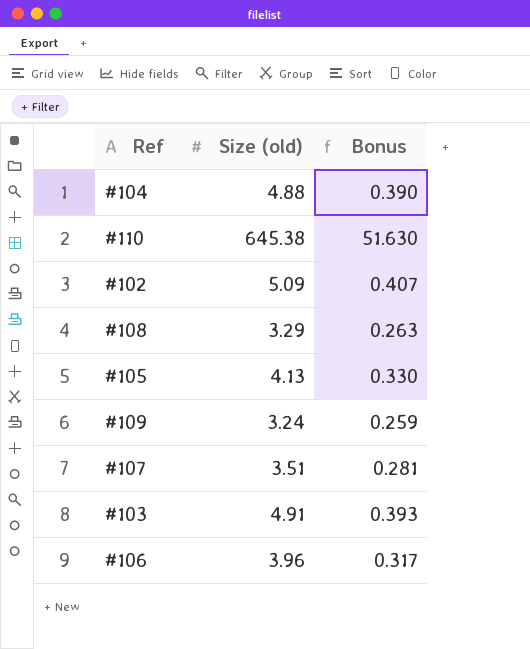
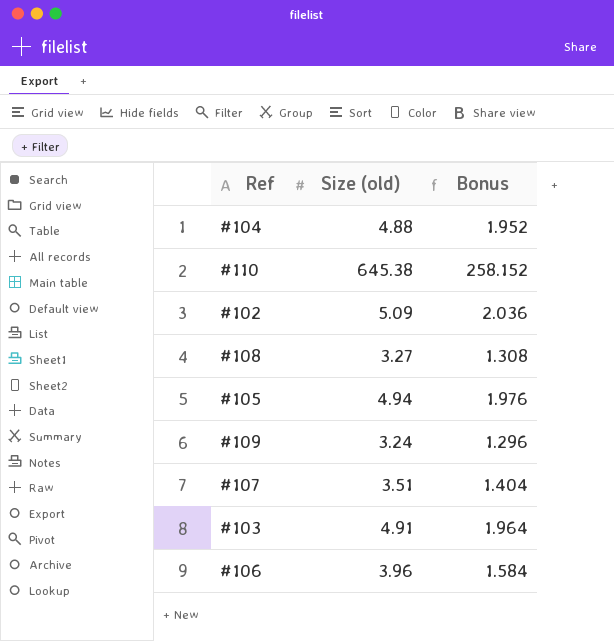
column Bonus | formula: [Size (old)] * 0.08 -> [Size (old)] * 0.4
#108 | Size (old): 3.29 -> 3.27
#105 | Size (old): 4.13 -> 4.94

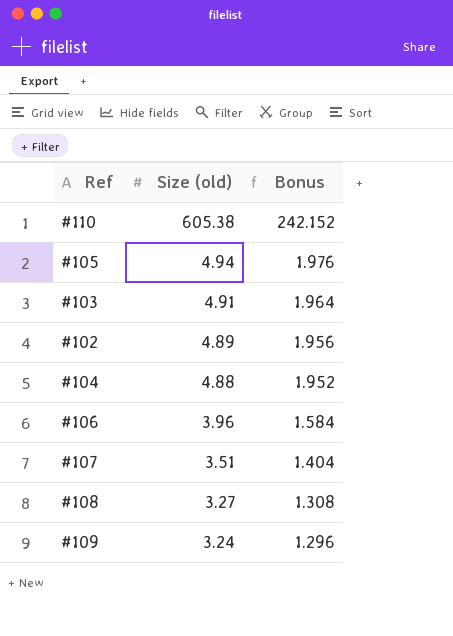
row order: none -> Size (old) descending
#110 | Size (old): 645.38 -> 605.38
#110 | Bonus: 258.152 -> 242.152
#102 | Size (old): 5.09 -> 4.89
#102 | Bonus: 2.036 -> 1.956

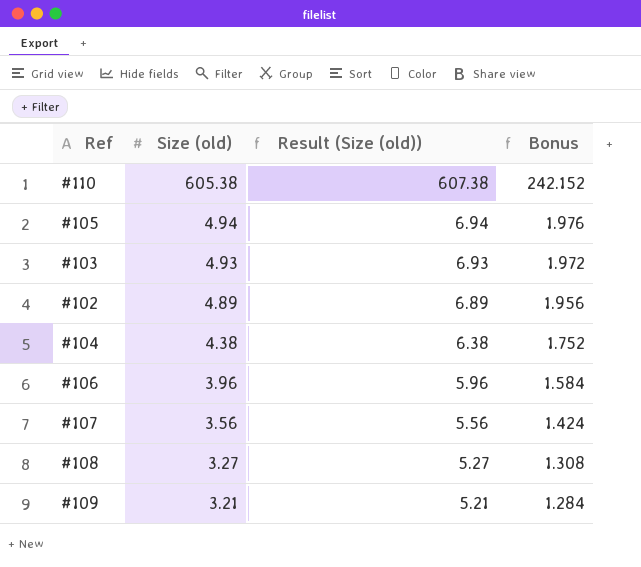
column Result (Size (old)) | formula: none -> [Size (old)] + 2
#103 | Size (old): 4.91 -> 4.93
#103 | Bonus: 1.964 -> 1.972
#104 | Size (old): 4.88 -> 4.38
#104 | Bonus: 1.952 -> 1.752
#107 | Size (old): 3.51 -> 3.56
#107 | Bonus: 1.404 -> 1.424
#109 | Size (old): 3.24 -> 3.21
#109 | Bonus: 1.296 -> 1.284

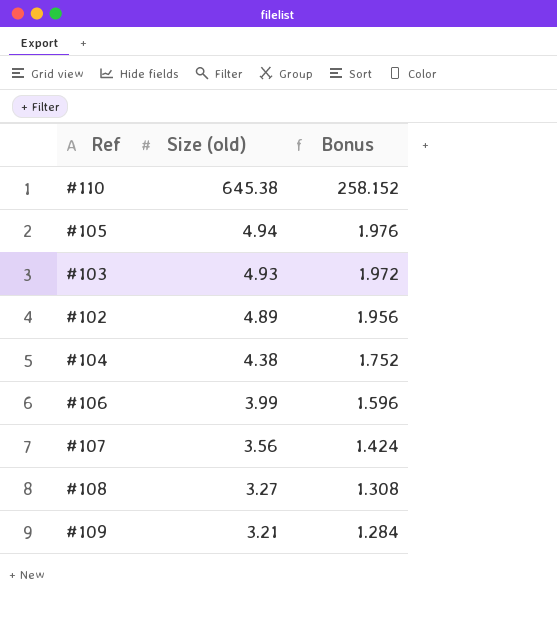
column Result (Size (old)) | formula: [Size (old)] + 2 -> none
#110 | Size (old): 605.38 -> 645.38
#110 | Bonus: 242.152 -> 258.152
#106 | Size (old): 3.96 -> 3.99
#106 | Bonus: 1.584 -> 1.596

